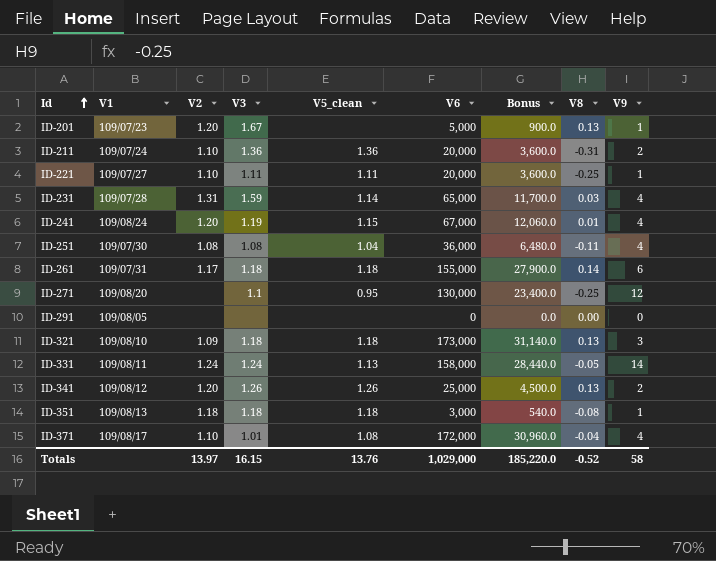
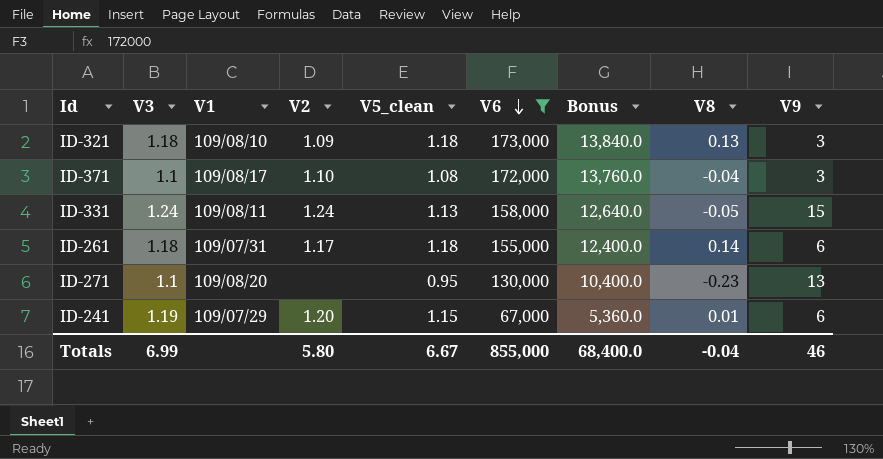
filter: none -> V6 >= 67,000
row order: Id ascending -> V6 descending
column V3 | position: 4 -> 2
column Bonus | formula: [V6] * 0.18 -> [V6] * 0.08
ID-371 | V3: 1.01 -> 1.1
ID-371 | V9: 4 -> 3
ID-331 | V9: 14 -> 15
ID-271 | V8: -0.25 -> -0.23
ID-271 | V9: 12 -> 13
ID-241 | V1: 109/08/24 -> 109/07/29
ID-241 | V9: 4 -> 6
Totals | V3: 16.15 -> 6.99
Totals | V2: 13.97 -> 5.80
Totals | V5_clean: 13.76 -> 6.67
Totals | V6: 1,029,000 -> 855,000
Totals | Bonus: 185,220.0 -> 68,400.0
Totals | V8: -0.52 -> -0.04
Totals | V9: 58 -> 46

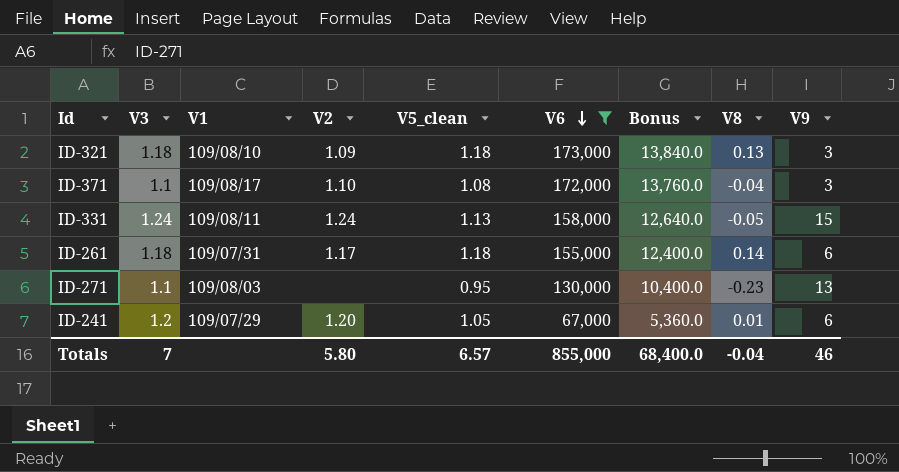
ID-271 | V1: 109/08/20 -> 109/08/03
ID-241 | V3: 1.19 -> 1.2
ID-241 | V5_clean: 1.15 -> 1.05
Totals | V3: 6.99 -> 7
Totals | V5_clean: 6.67 -> 6.57

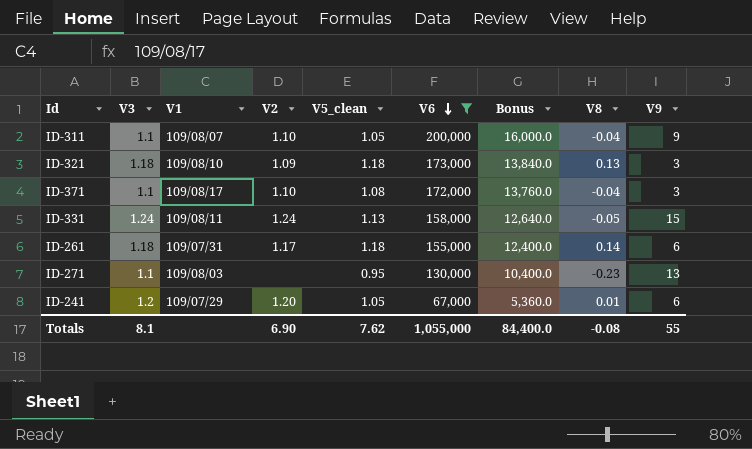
row ID-311: none -> 1.1 | 109/08/07 | 1.10 | 1.05 | 200,000 | 16,000.0 | -0.04 | 9
Totals | V3: 7 -> 8.1
Totals | V2: 5.80 -> 6.90
Totals | V5_clean: 6.57 -> 7.62
Totals | V6: 855,000 -> 1,055,000
Totals | Bonus: 68,400.0 -> 84,400.0
Totals | V8: -0.04 -> -0.08
Totals | V9: 46 -> 55

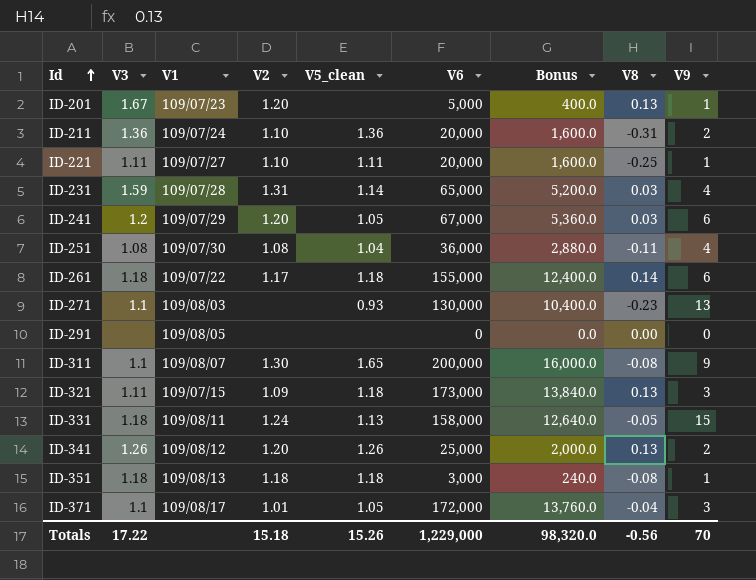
filter: V6 >= 67,000 -> none
row order: V6 descending -> Id ascending
ID-241 | V8: 0.01 -> 0.03
ID-261 | V1: 109/07/31 -> 109/07/22
ID-271 | V5_clean: 0.95 -> 0.93
ID-311 | V2: 1.10 -> 1.30
ID-311 | V5_clean: 1.05 -> 1.65
ID-311 | V8: -0.04 -> -0.08
ID-321 | V3: 1.18 -> 1.11
ID-321 | V1: 109/08/10 -> 109/07/15
ID-331 | V3: 1.24 -> 1.18
ID-371 | V2: 1.10 -> 1.01
ID-371 | V5_clean: 1.08 -> 1.05
Totals | V3: 8.1 -> 17.22
Totals | V2: 6.90 -> 15.18
Totals | V5_clean: 7.62 -> 15.26
Totals | V6: 1,055,000 -> 1,229,000
Totals | Bonus: 84,400.0 -> 98,320.0
Totals | V8: -0.08 -> -0.56
Totals | V9: 55 -> 70

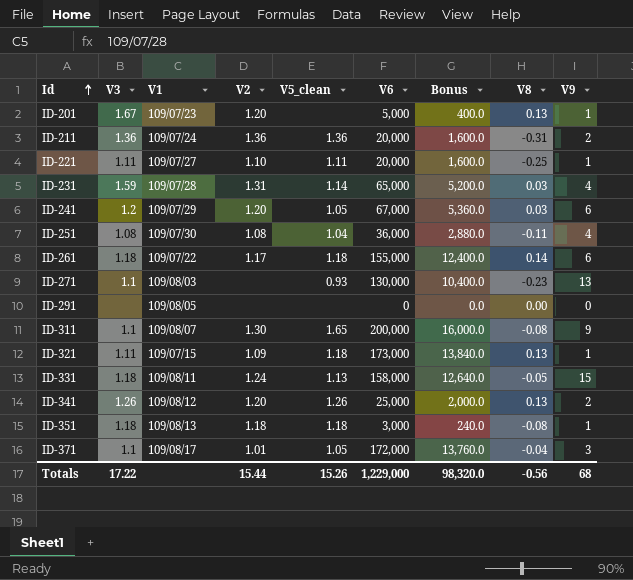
ID-211 | V2: 1.10 -> 1.36
ID-321 | V9: 3 -> 1
Totals | V2: 15.18 -> 15.44
Totals | V9: 70 -> 68

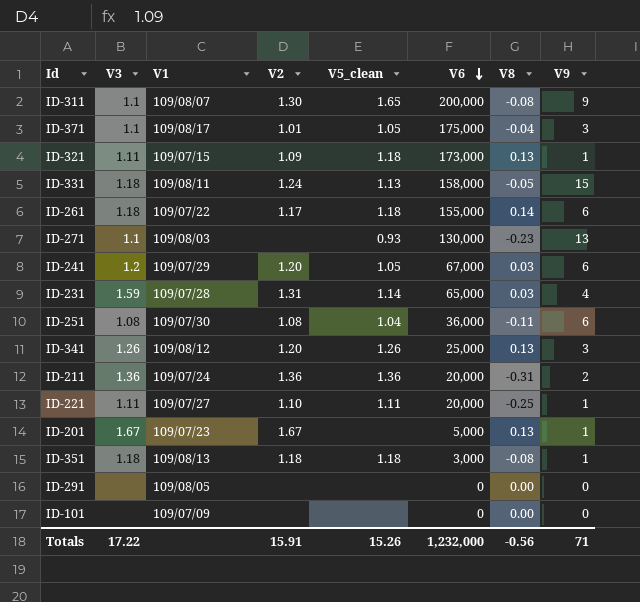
row order: Id ascending -> V6 descending
column Bonus | formula: [V6] * 0.08 -> none
ID-371 | V6: 172,000 -> 175,000
ID-251 | V9: 4 -> 6
ID-341 | V9: 2 -> 3
ID-201 | V2: 1.20 -> 1.67
row ID-101: none -> none | 109/07/09 | none | none | 0 | 0.00 | 0
Totals | V2: 15.44 -> 15.91
Totals | V6: 1,229,000 -> 1,232,000
Totals | V9: 68 -> 71

